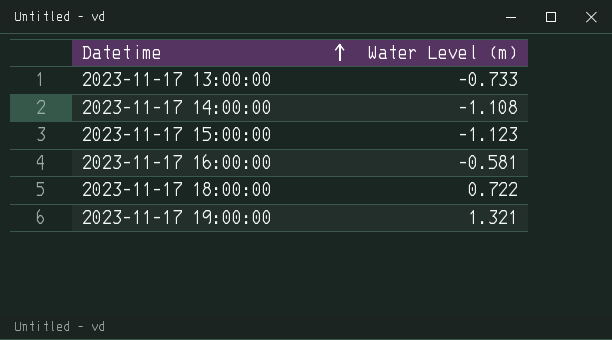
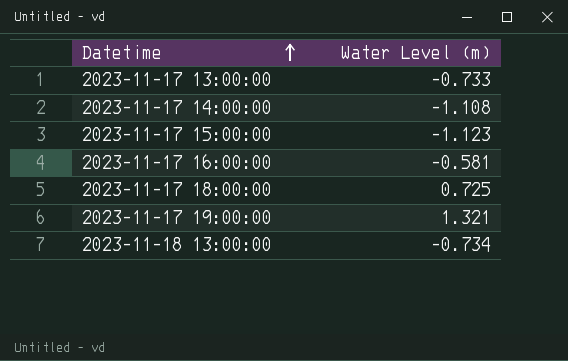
2023-11-17 18:00:00 | Water Level (m): 0.722 -> 0.725
row 2023-11-18 13:00:00: none -> -0.734

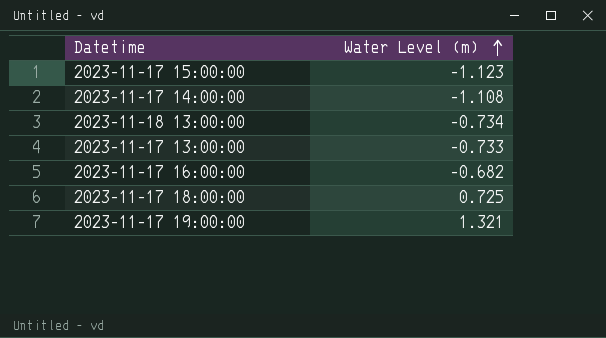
row order: Datetime ascending -> Water Level (m) ascending
2023-11-17 16:00:00 | Water Level (m): -0.581 -> -0.682

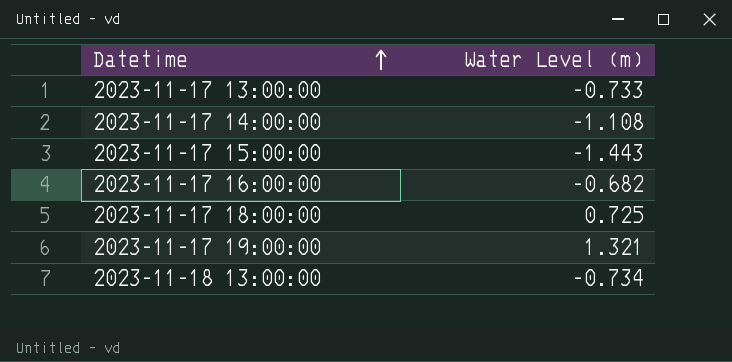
row order: Water Level (m) ascending -> Datetime ascending
2023-11-17 15:00:00 | Water Level (m): -1.123 -> -1.443

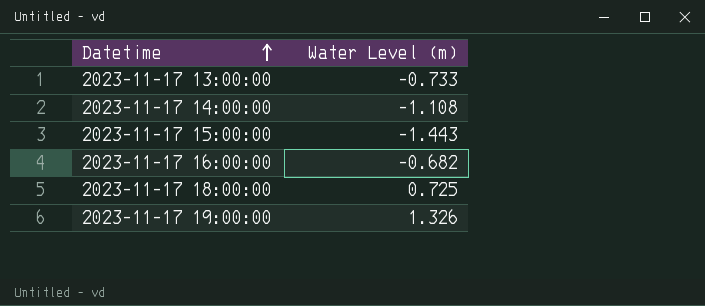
row 2023-11-18 13:00:00: -0.734 -> none
2023-11-17 19:00:00 | Water Level (m): 1.321 -> 1.326

